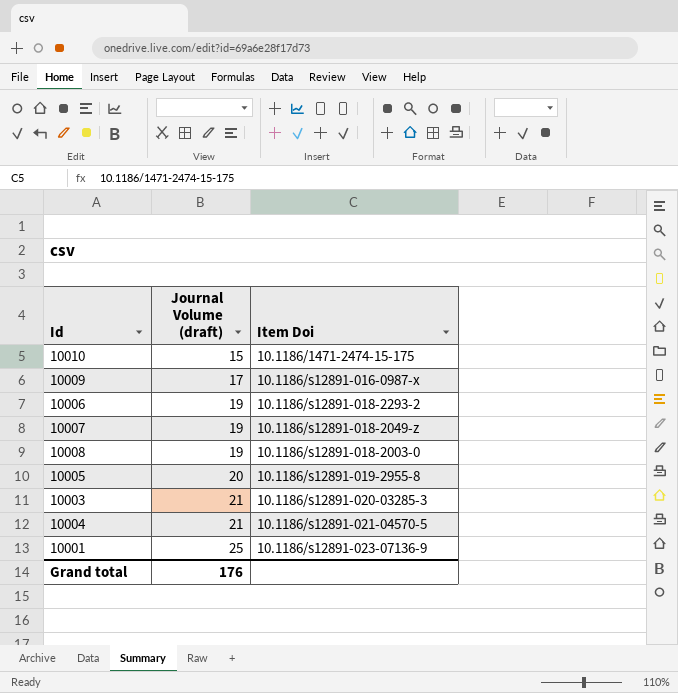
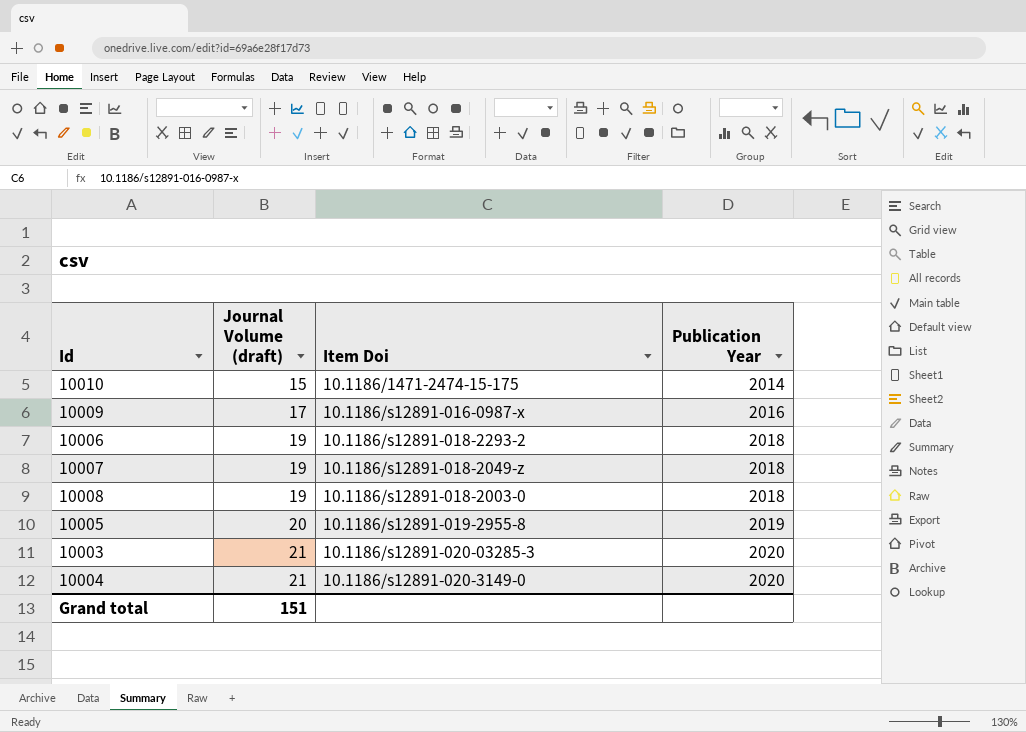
column Publication Year | position: none -> 4
row 10001: 25 | 10.1186/s12891-023-07136-9 -> none
10004 | Item Doi: 10.1186/s12891-021-04570-5 -> 10.1186/s12891-020-3149-0
Grand total | Journal Volume (draft): 176 -> 151

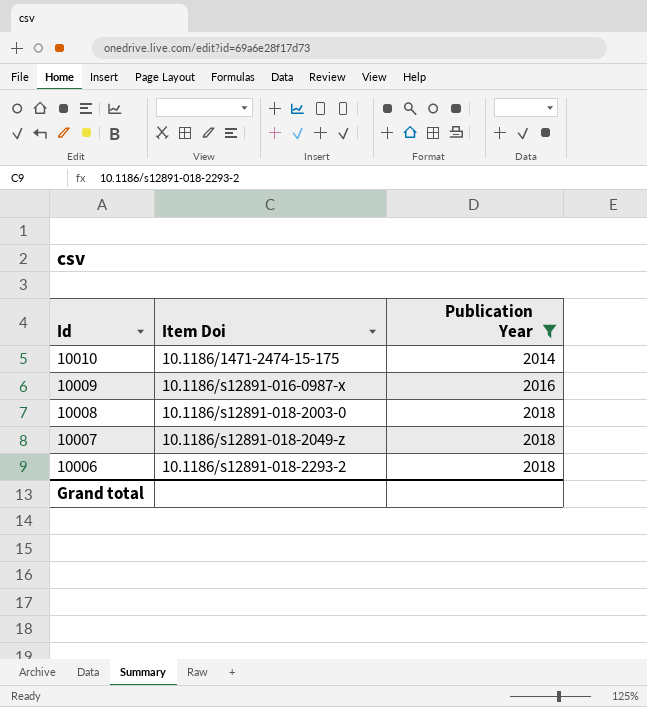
filter: none -> Publication Year <= 2018
row order: Journal Volume (draft) ascending -> Id descending
column Journal Volume (draft) | position: 2 -> none

